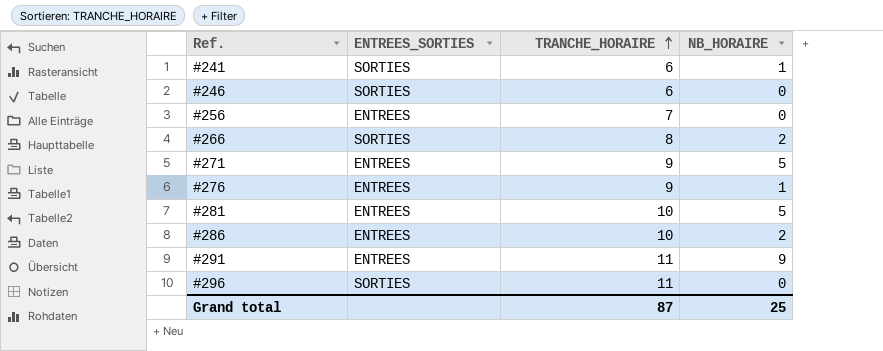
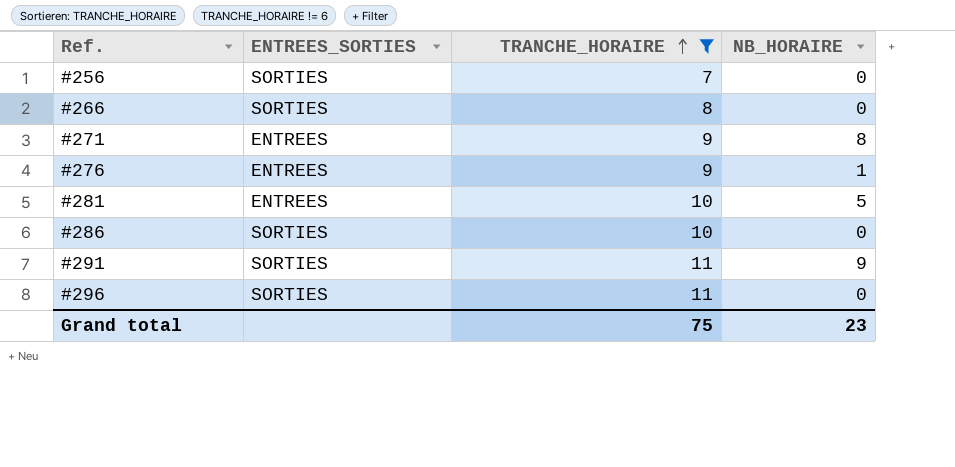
filter: none -> TRANCHE_HORAIRE != 6
#256 | ENTREES_SORTIES: ENTREES -> SORTIES
#266 | NB_HORAIRE: 2 -> 0
#271 | NB_HORAIRE: 5 -> 8
#286 | ENTREES_SORTIES: ENTREES -> SORTIES
#286 | NB_HORAIRE: 2 -> 0
#291 | ENTREES_SORTIES: ENTREES -> SORTIES
Grand total | TRANCHE_HORAIRE: 87 -> 75
Grand total | NB_HORAIRE: 25 -> 23

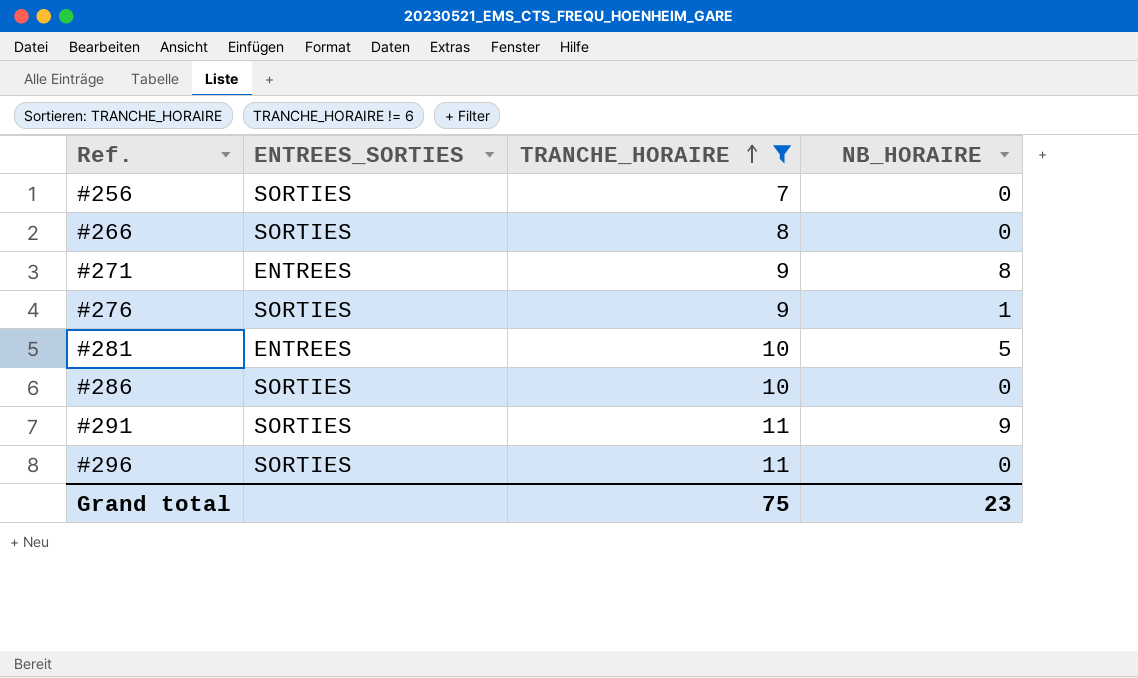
#276 | ENTREES_SORTIES: ENTREES -> SORTIES

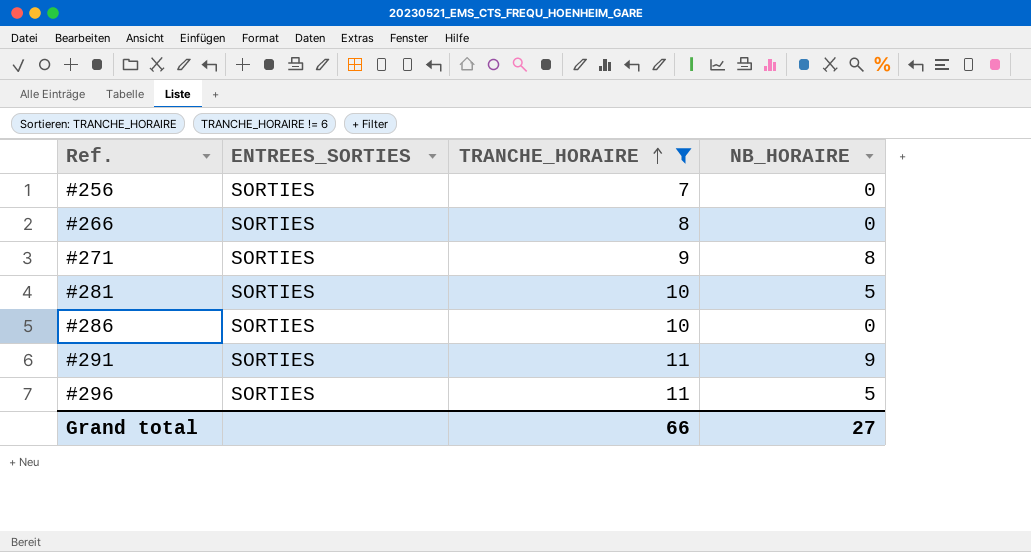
row #276: SORTIES | 9 | 1 -> none
#271 | ENTREES_SORTIES: ENTREES -> SORTIES
#281 | ENTREES_SORTIES: ENTREES -> SORTIES
#296 | NB_HORAIRE: 0 -> 5
Grand total | TRANCHE_HORAIRE: 75 -> 66
Grand total | NB_HORAIRE: 23 -> 27

